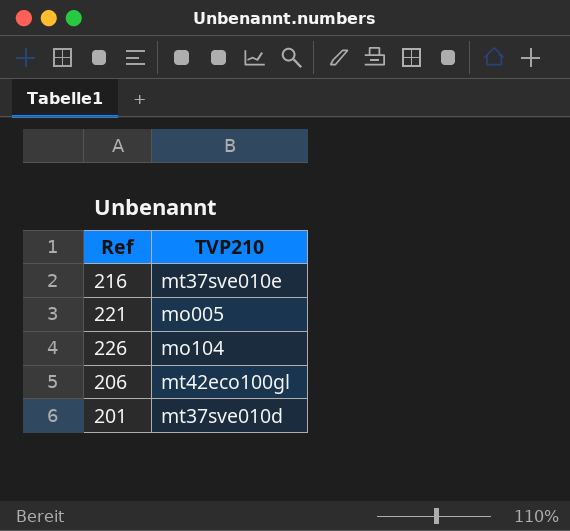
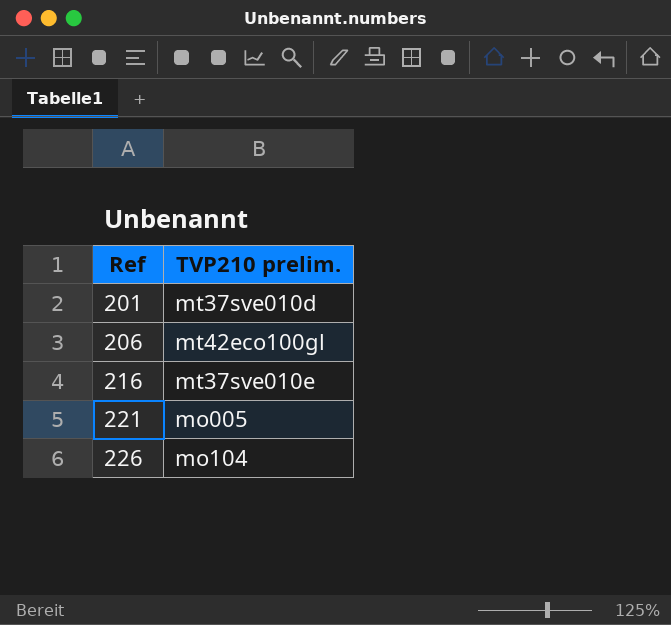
row order: none -> Ref ascending
column name: TVP210 -> TVP210 prelim.

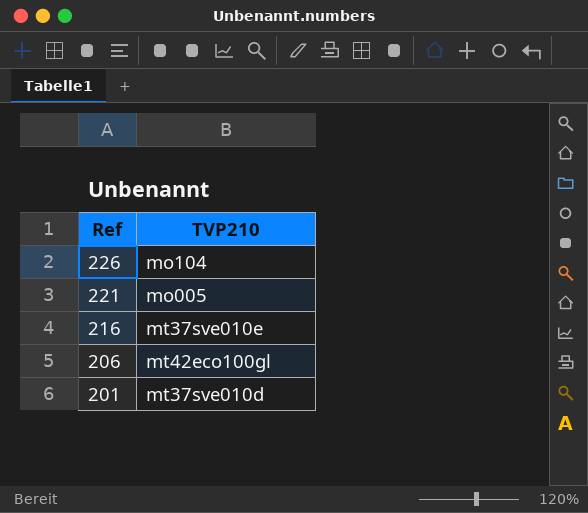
row order: Ref ascending -> Ref descending
column name: TVP210 prelim. -> TVP210

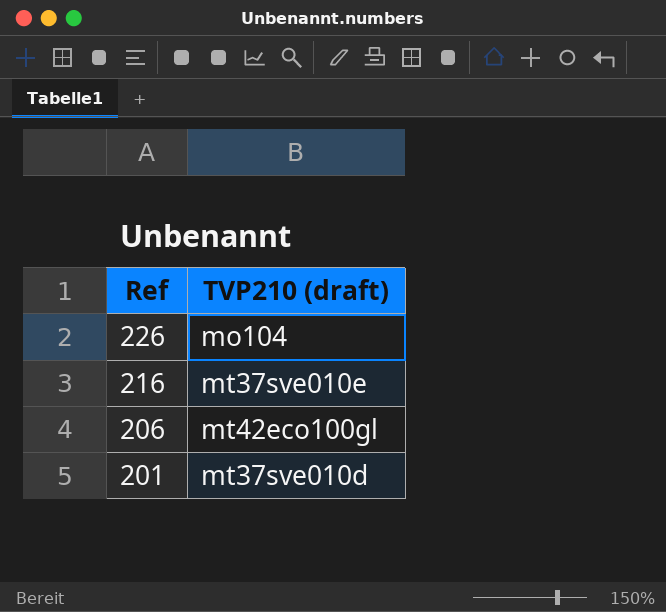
column name: TVP210 -> TVP210 (draft)
row 221: mo005 -> none

